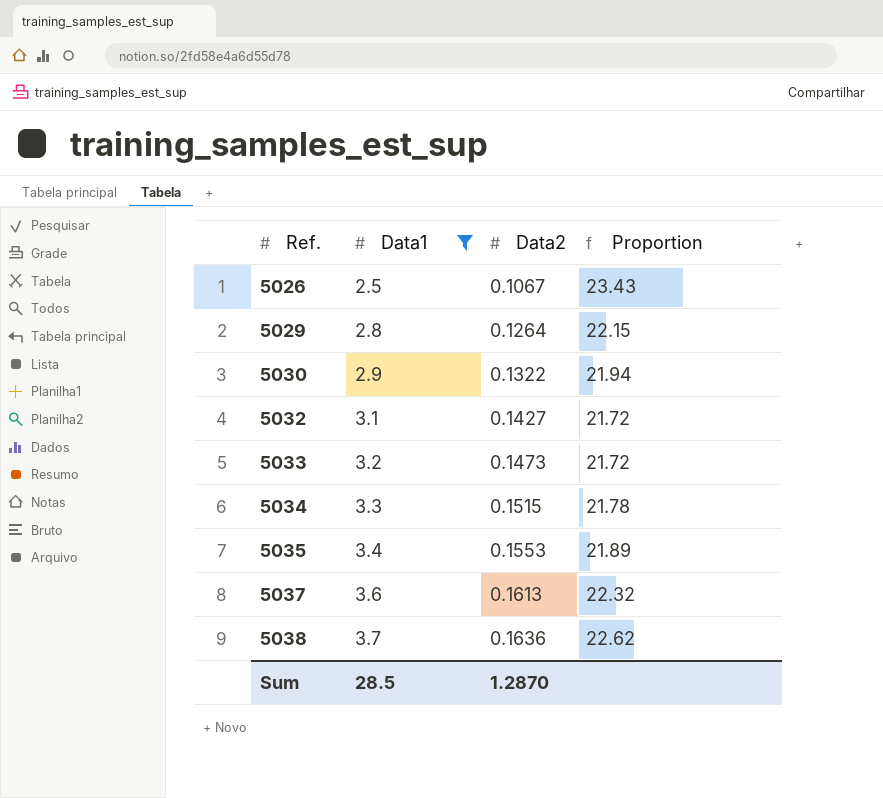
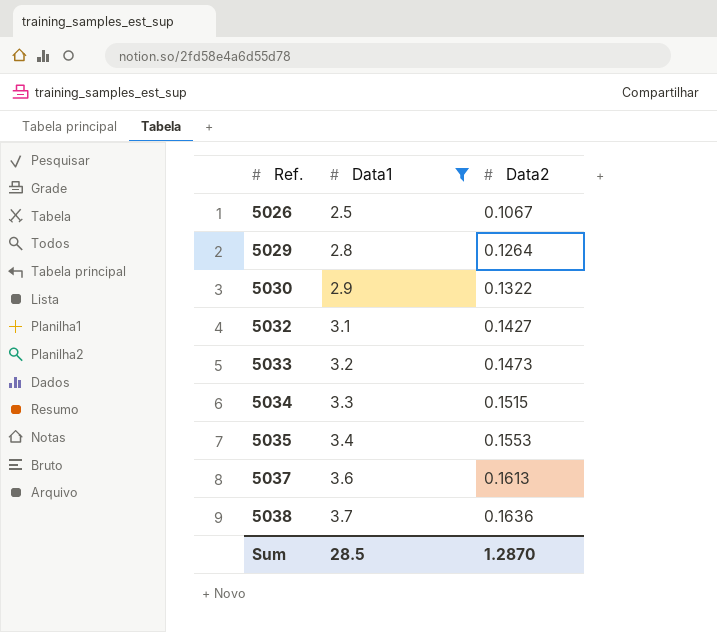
column Proportion | formula: [Data1] / [Data2] -> none

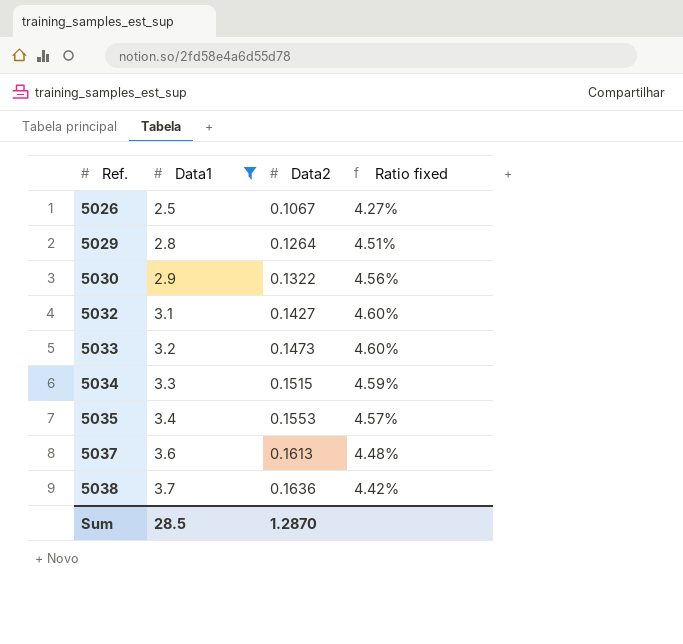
column Ratio fixed | formula: none -> [Data2] / [Data1]

